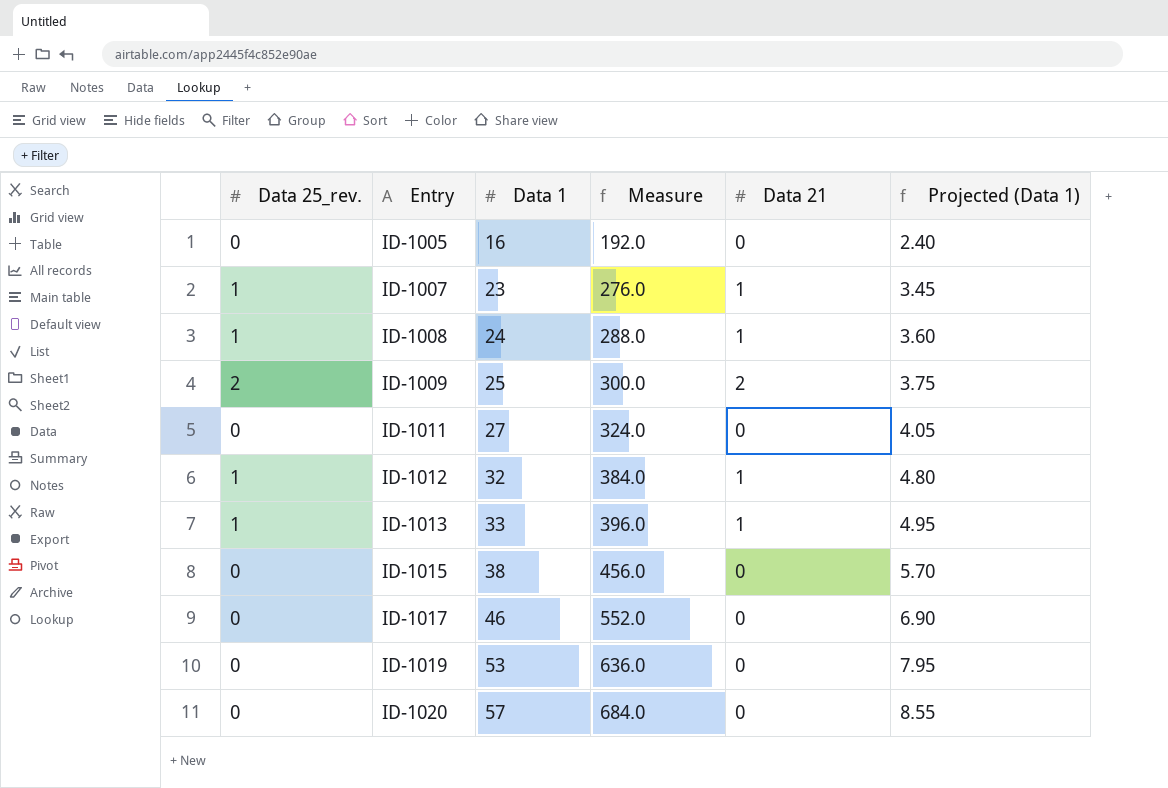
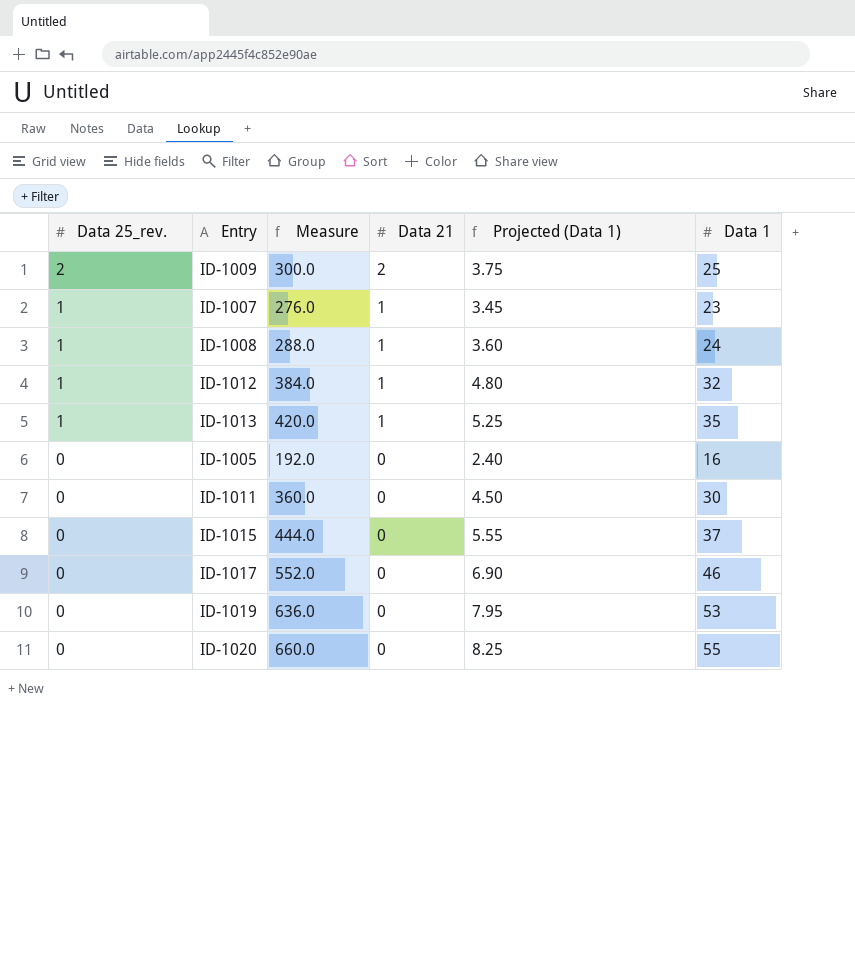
row order: Entry ascending -> Data 25_rev. descending
column Data 1 | position: 3 -> 6
ID-1013 | Measure: 396.0 -> 420.0
ID-1013 | Projected (Data 1): 4.95 -> 5.25
ID-1013 | Data 1: 33 -> 35
ID-1011 | Measure: 324.0 -> 360.0
ID-1011 | Projected (Data 1): 4.05 -> 4.50
ID-1011 | Data 1: 27 -> 30
ID-1015 | Measure: 456.0 -> 444.0
ID-1015 | Projected (Data 1): 5.70 -> 5.55
ID-1015 | Data 1: 38 -> 37
ID-1020 | Measure: 684.0 -> 660.0
ID-1020 | Projected (Data 1): 8.55 -> 8.25
ID-1020 | Data 1: 57 -> 55

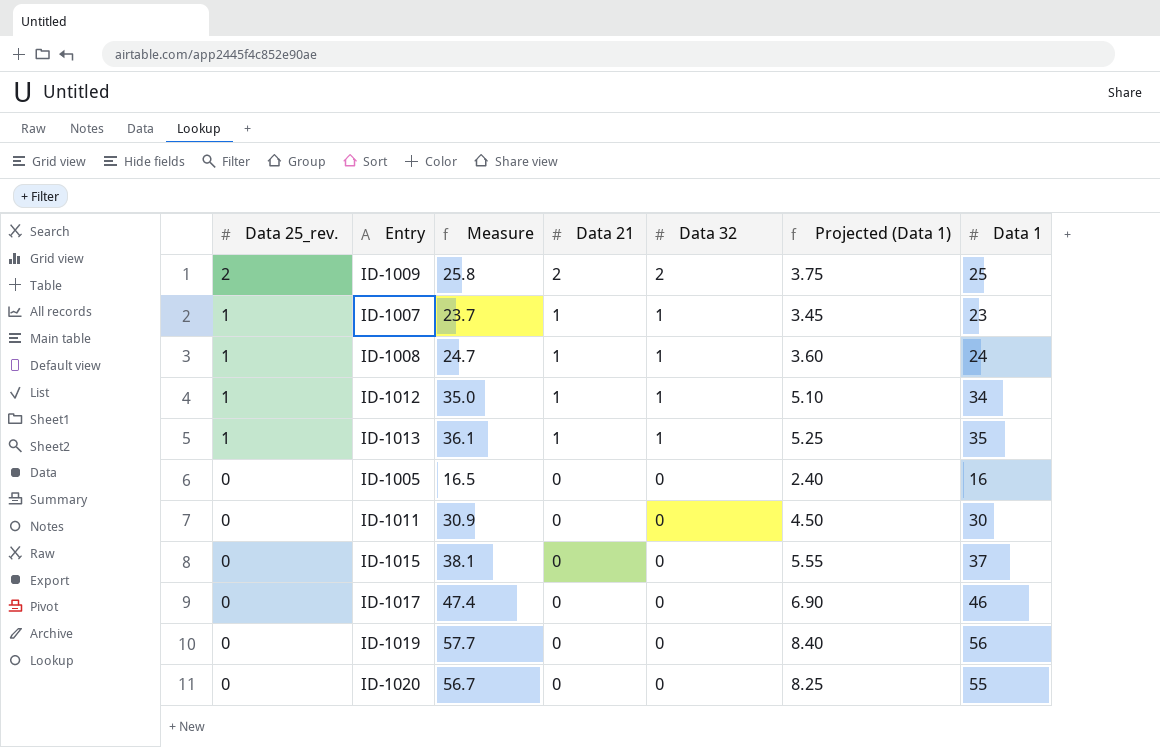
column Measure | formula: [Data 1] * 12 -> [Data 1] * 1.03
column Data 32 | position: none -> 5
ID-1012 | Projected (Data 1): 4.80 -> 5.10
ID-1012 | Data 1: 32 -> 34
ID-1019 | Projected (Data 1): 7.95 -> 8.40
ID-1019 | Data 1: 53 -> 56

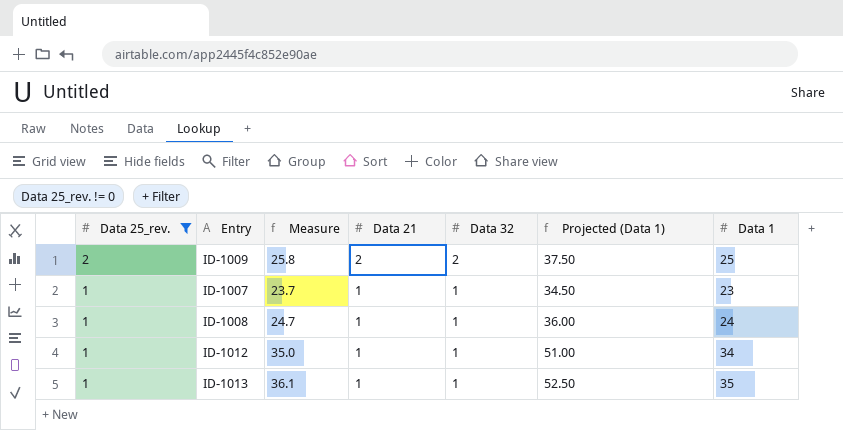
filter: none -> Data 25_rev. != 0
column Projected (Data 1) | formula: [Data 1] * 0.15 -> [Data 1] * 1.5

